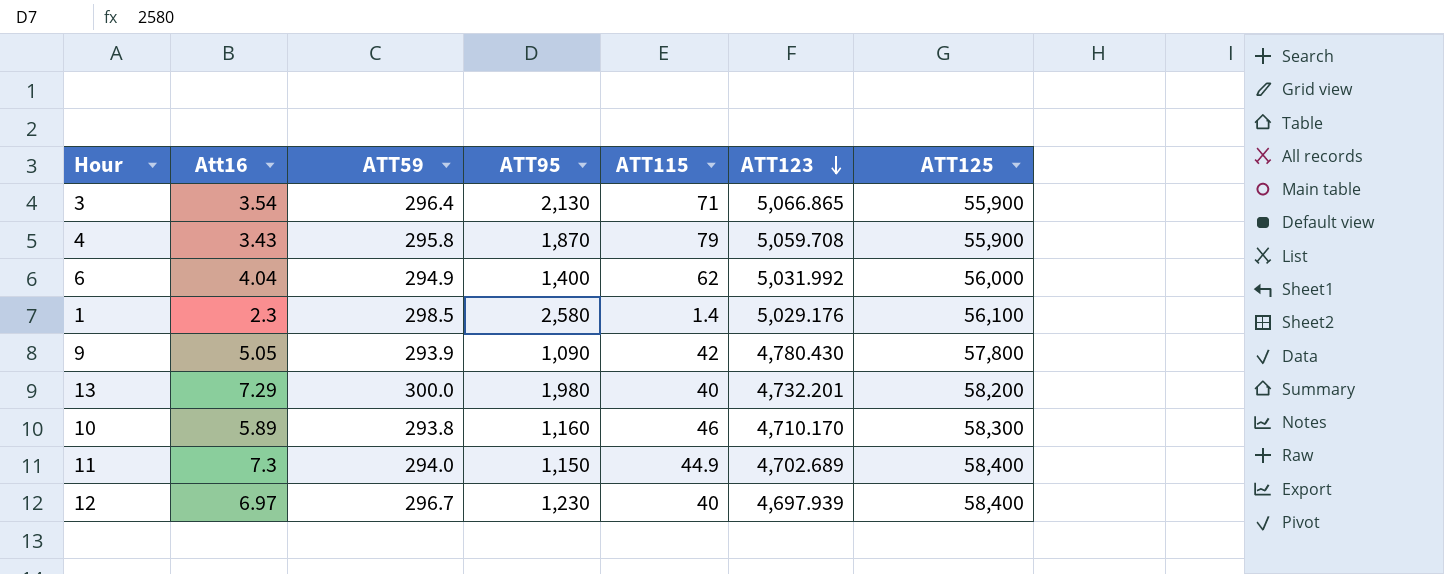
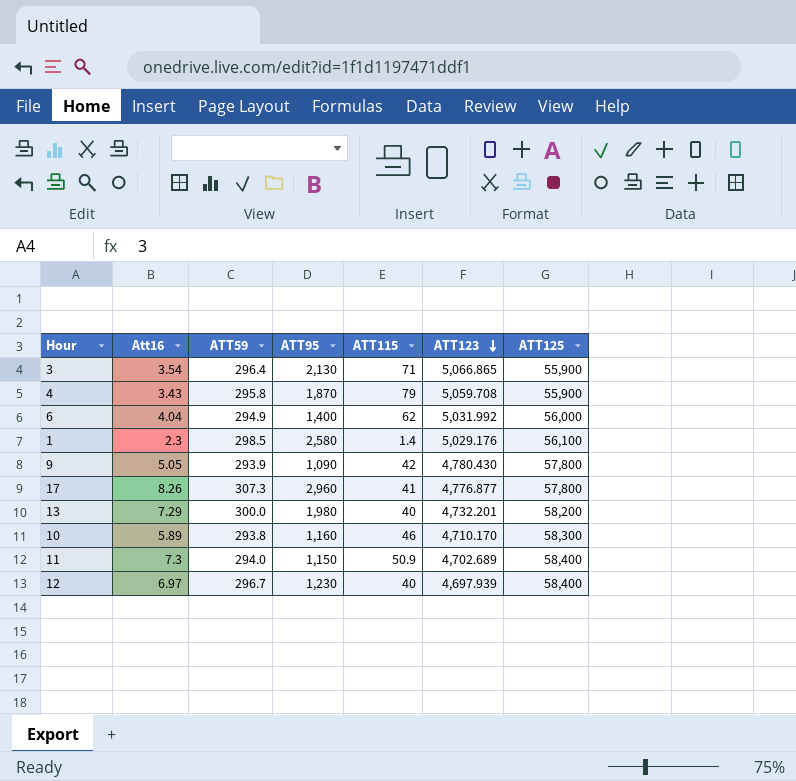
row 17: none -> 8.26 | 307.3 | 2,960 | 41 | 4,776.877 | 57,800
11 | ATT115: 44.9 -> 50.9

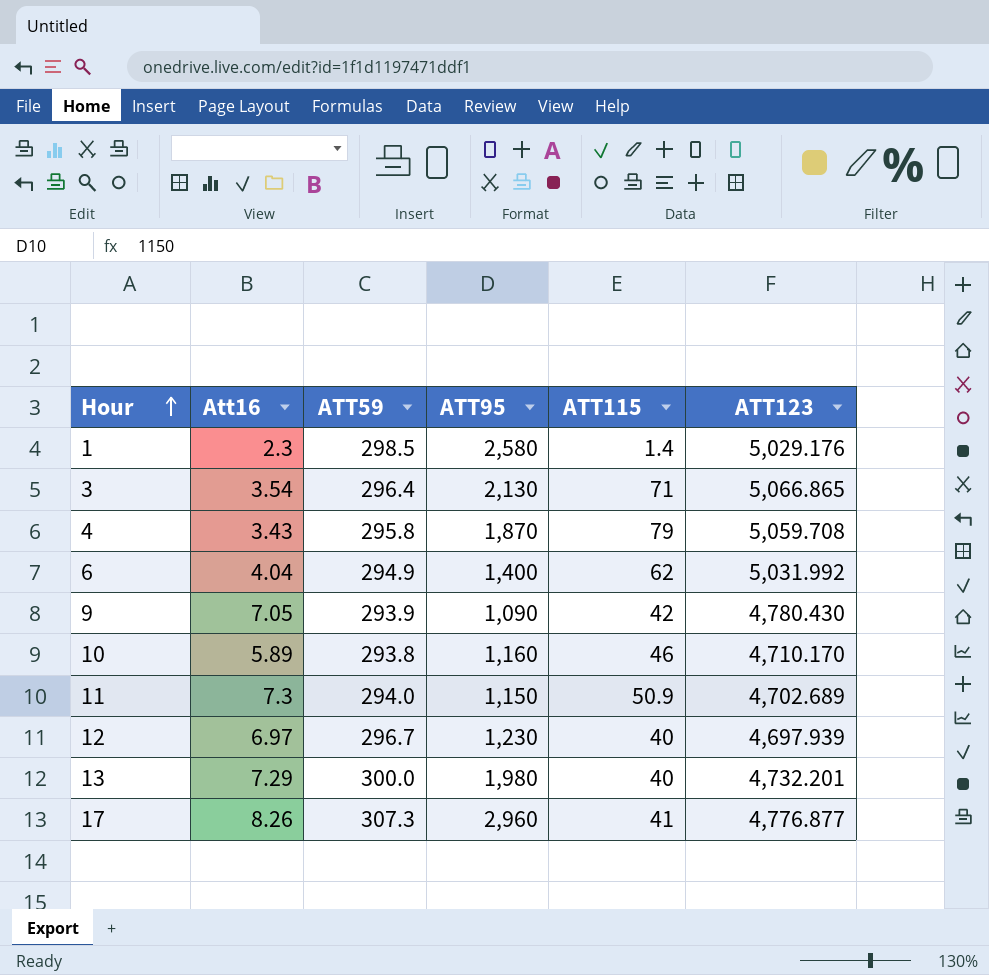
row order: ATT123 descending -> Hour ascending
column ATT125 | position: 7 -> none
9 | Att16: 5.05 -> 7.05

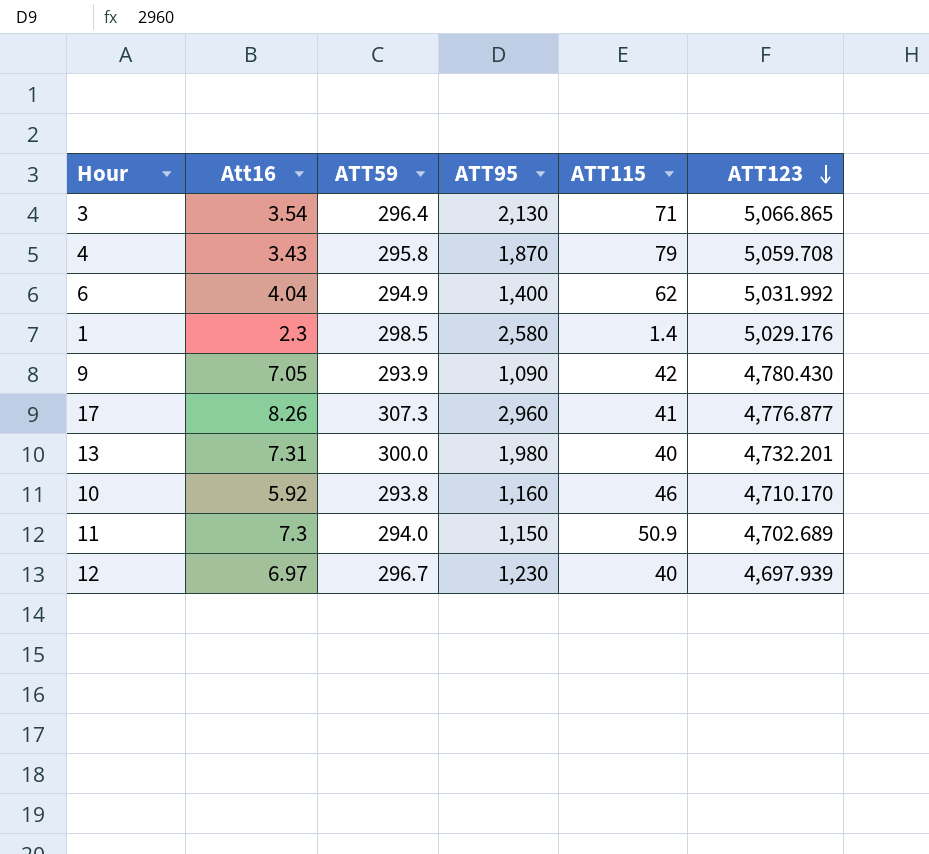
row order: Hour ascending -> ATT123 descending
13 | Att16: 7.29 -> 7.31
10 | Att16: 5.89 -> 5.92

